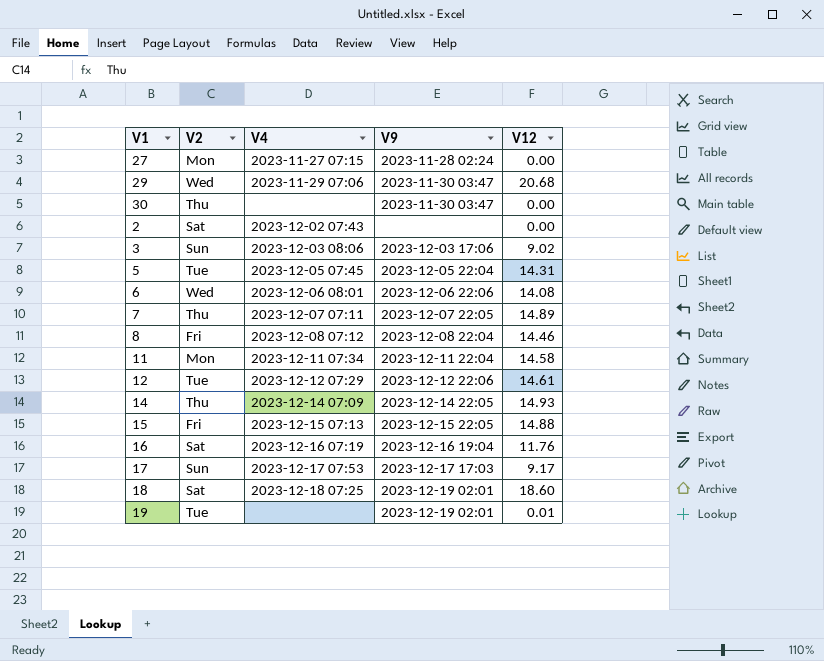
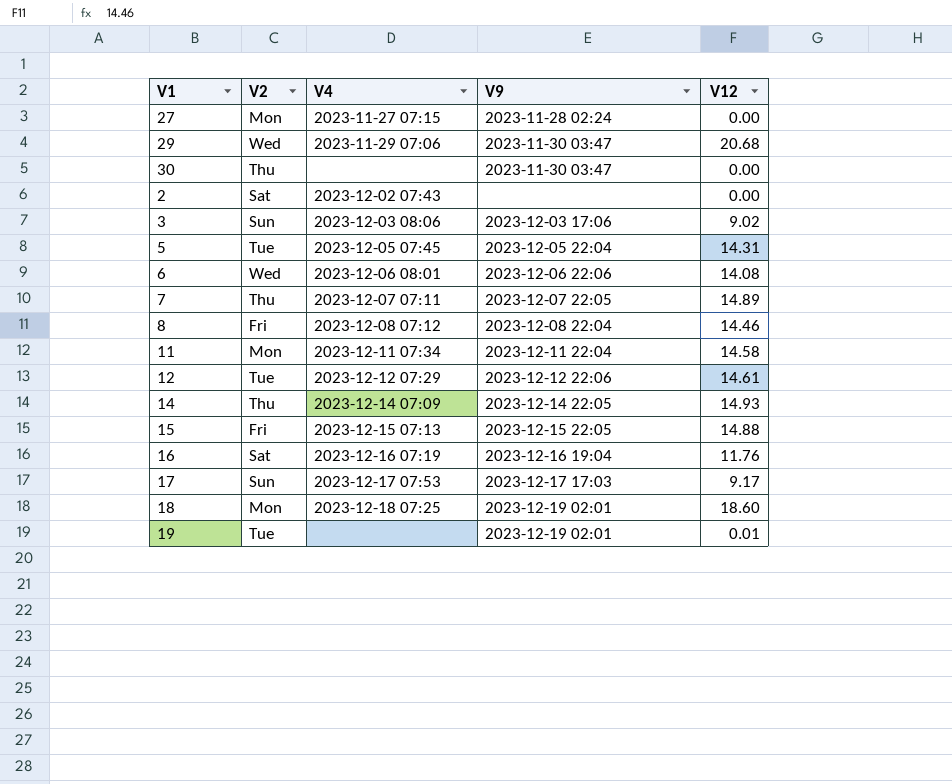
18 | V2: Sat -> Mon

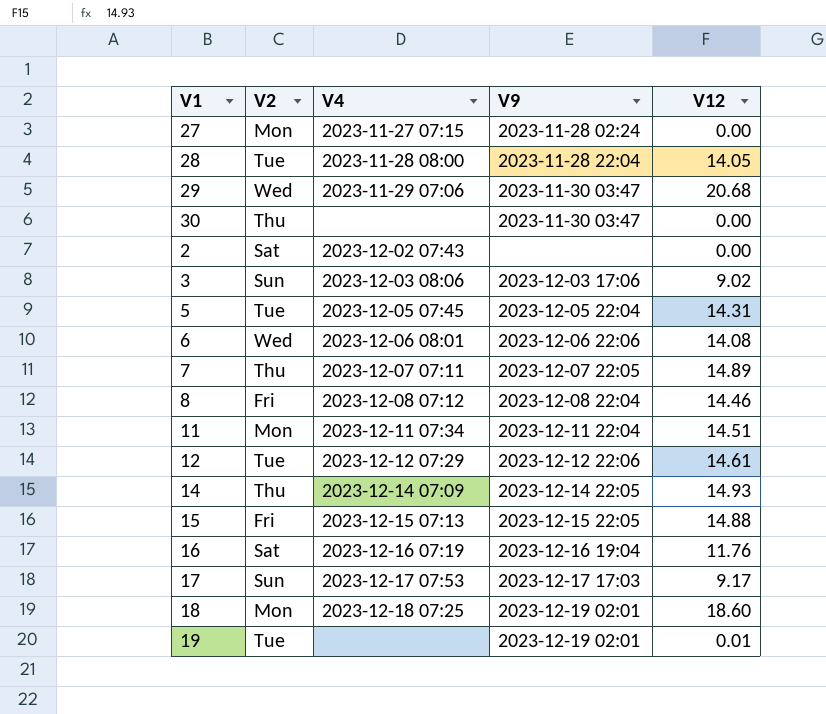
row 28: none -> Tue | 2023-11-28 08:00 | 2023-11-28 22:04 | 14.05
11 | V12: 14.58 -> 14.51

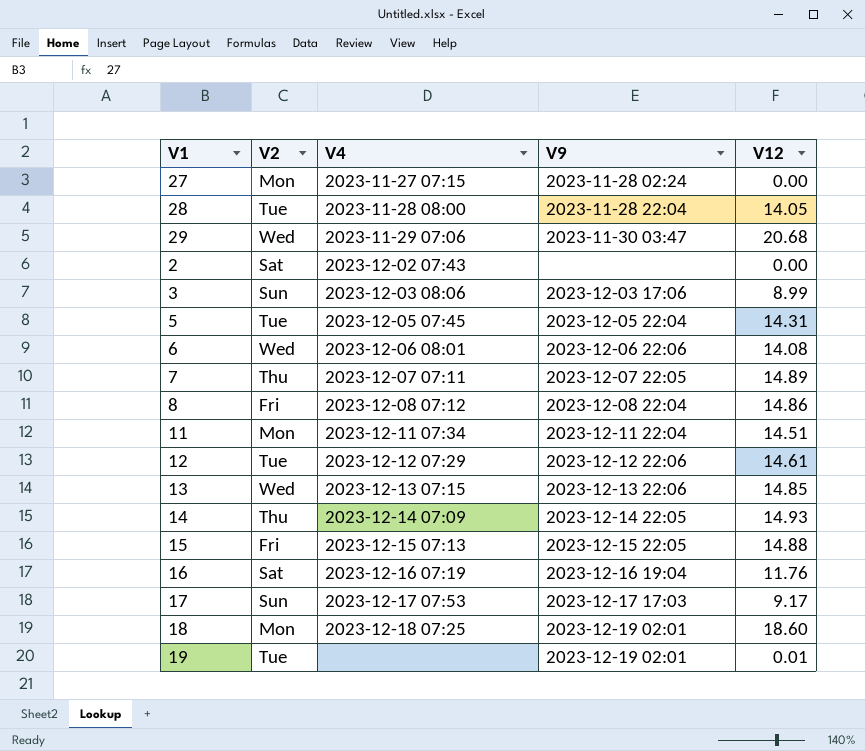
row 30: Thu | none | 2023-11-30 03:47 | 0.00 -> none
3 | V12: 9.02 -> 8.99
8 | V12: 14.46 -> 14.86
row 13: none -> Wed | 2023-12-13 07:15 | 2023-12-13 22:06 | 14.85

